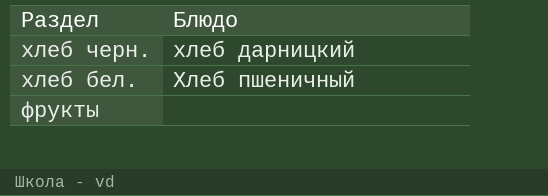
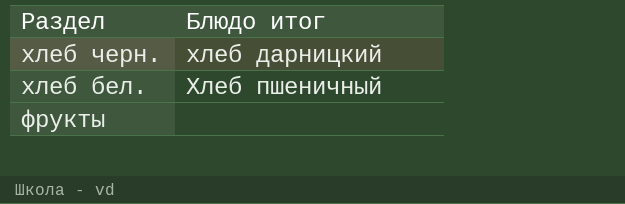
column name: Блюдо -> Блюдо итог

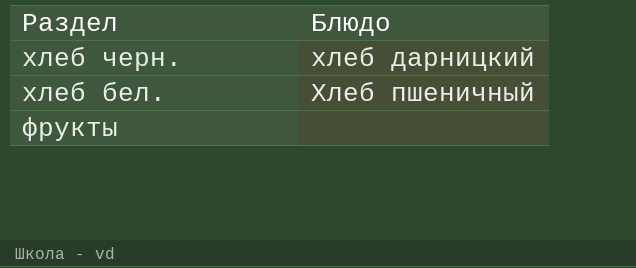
column name: Блюдо итог -> Блюдо

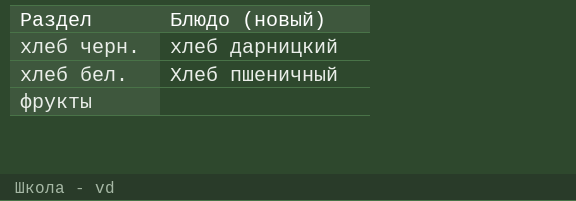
column name: Блюдо -> Блюдо (новый)

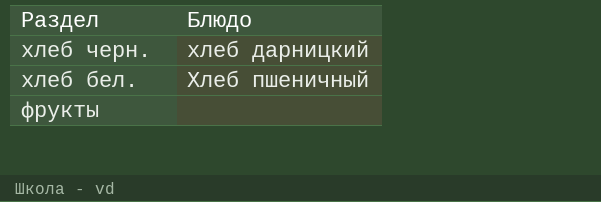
column name: Блюдо (новый) -> Блюдо

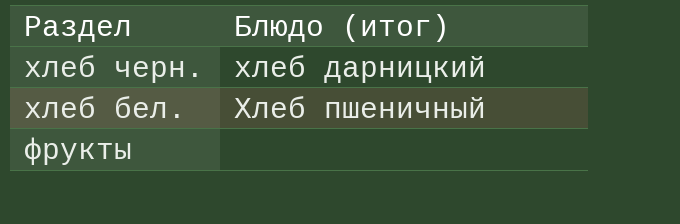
column name: Блюдо -> Блюдо (итог)

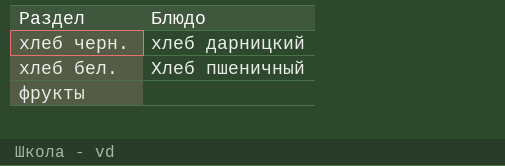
column name: Блюдо (итог) -> Блюдо

